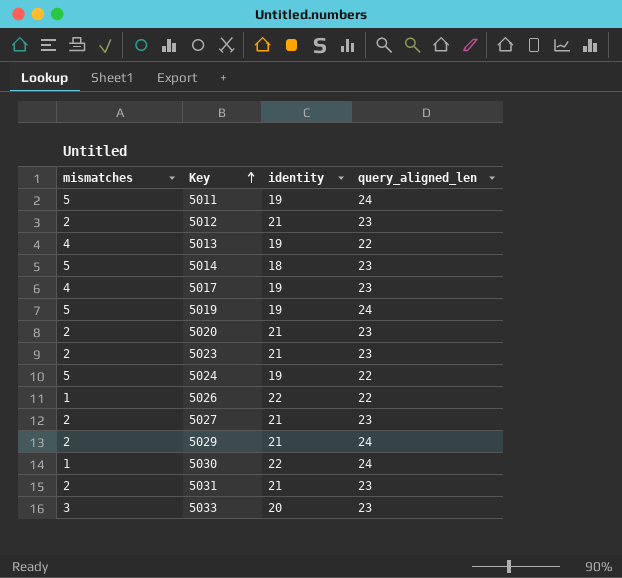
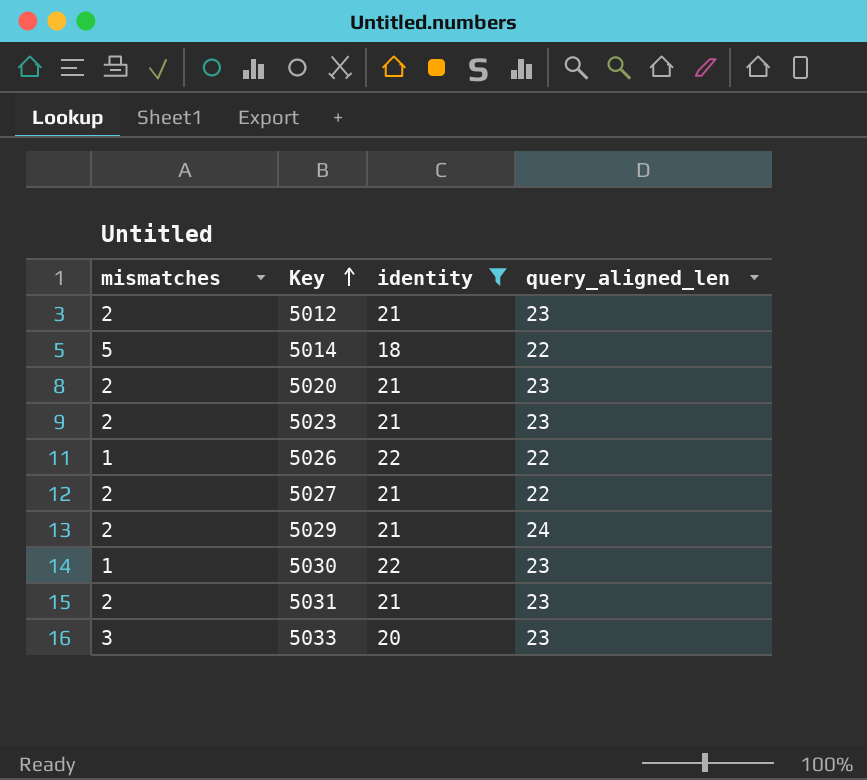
filter: none -> identity != 19
5014 | query_aligned_len: 23 -> 22
5027 | query_aligned_len: 23 -> 22
5030 | query_aligned_len: 24 -> 23

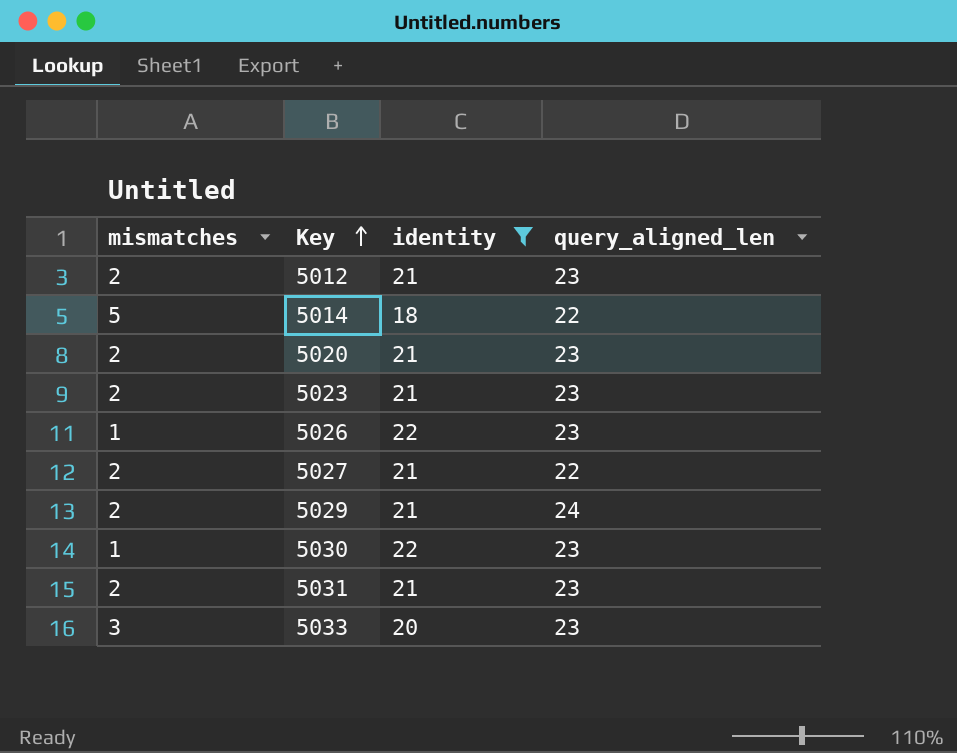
5026 | query_aligned_len: 22 -> 23

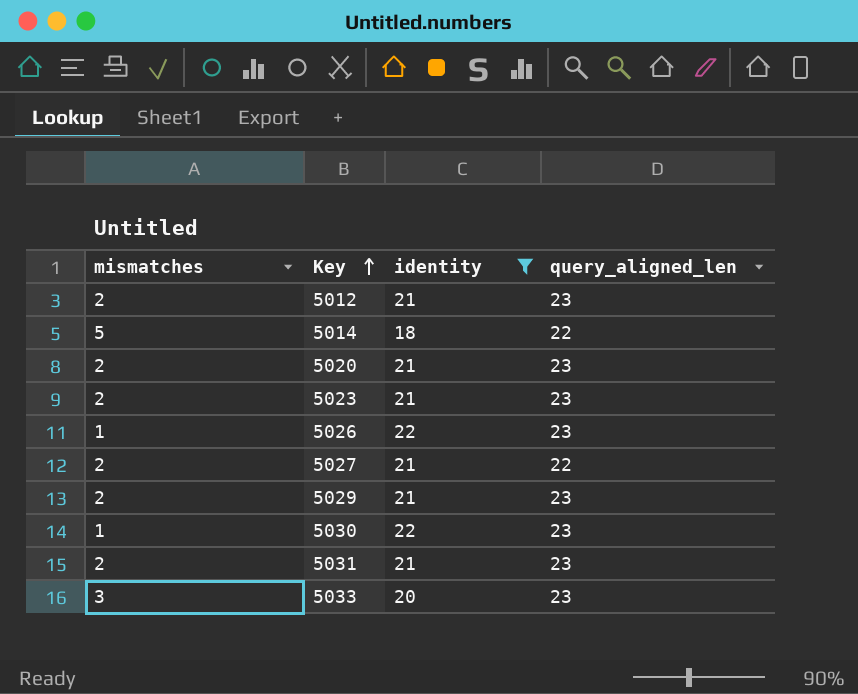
5029 | query_aligned_len: 24 -> 23

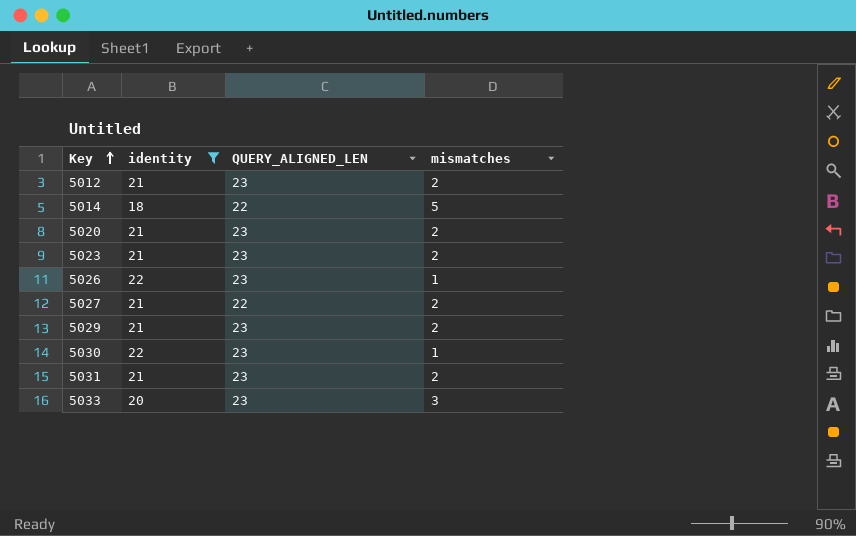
column name: query_aligned_len -> QUERY_ALIGNED_LEN
column mismatches | position: 1 -> 4

